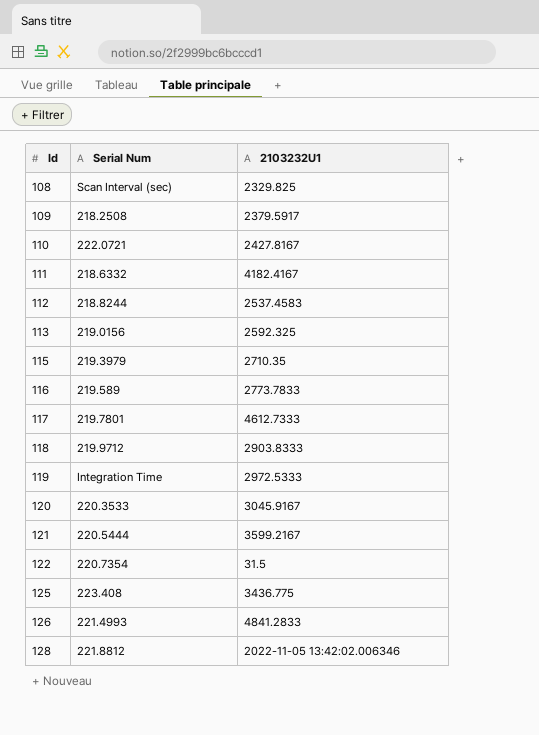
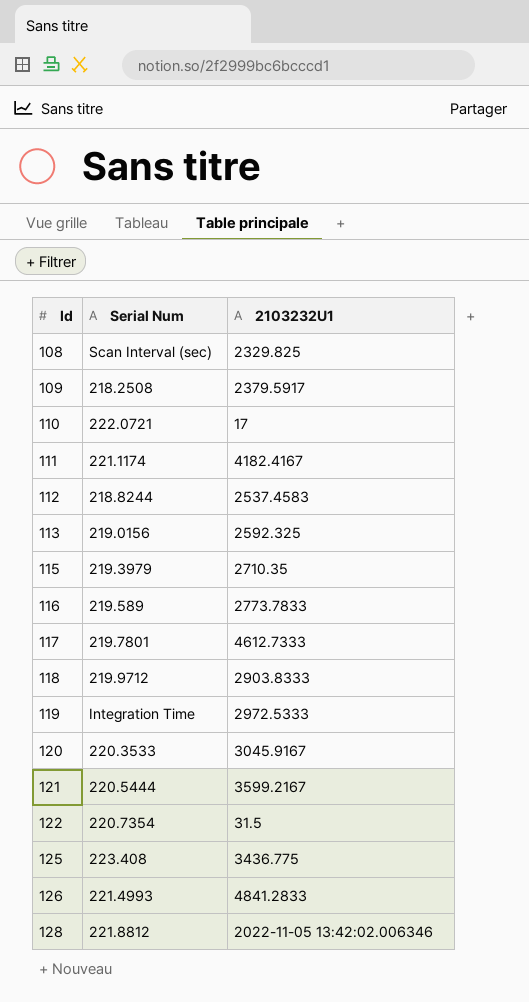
110 | 2103232U1: 2427.8167 -> 17
111 | Serial Num: 218.6332 -> 221.1174

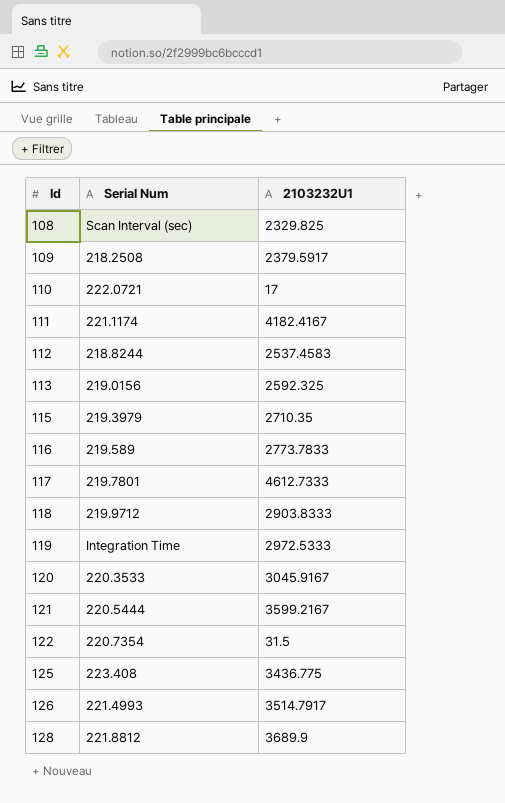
126 | 2103232U1: 4841.2833 -> 3514.7917
128 | 2103232U1: 2022-11-05 13:42:02.006346 -> 3689.9

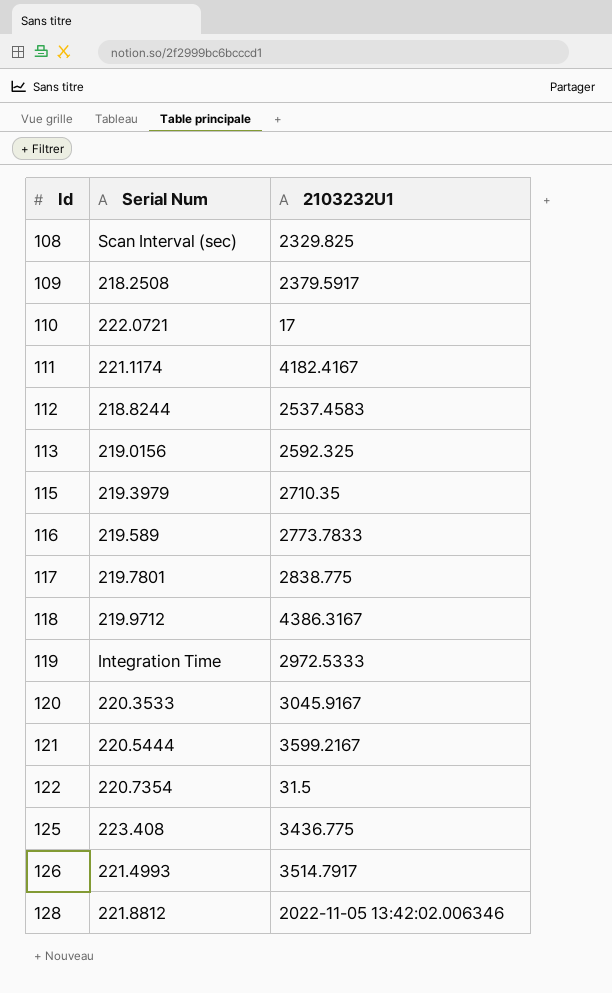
117 | 2103232U1: 4612.7333 -> 2838.775
118 | 2103232U1: 2903.8333 -> 4386.3167
128 | 2103232U1: 3689.9 -> 2022-11-05 13:42:02.006346

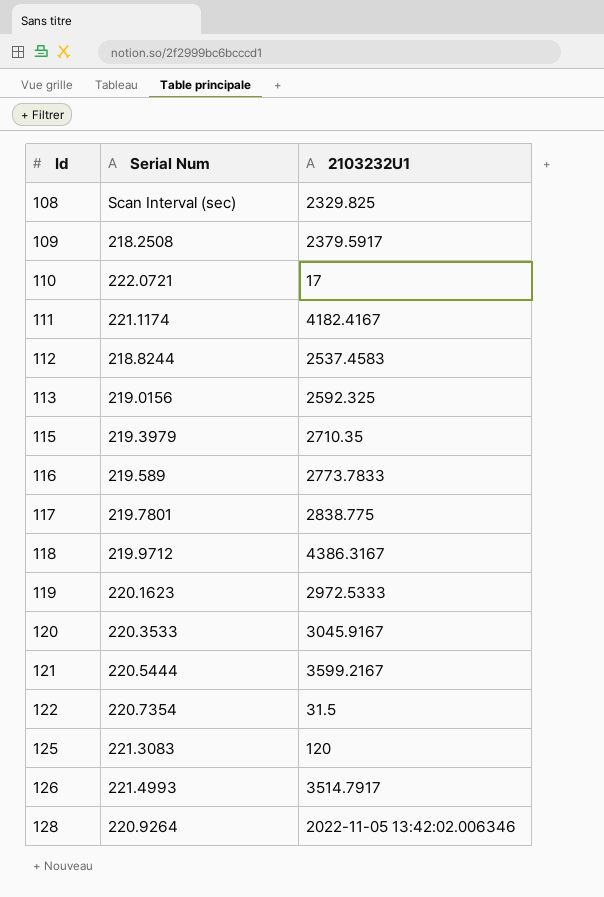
119 | Serial Num: Integration Time -> 220.1623
125 | Serial Num: 223.408 -> 221.3083
125 | 2103232U1: 3436.775 -> 120
128 | Serial Num: 221.8812 -> 220.9264

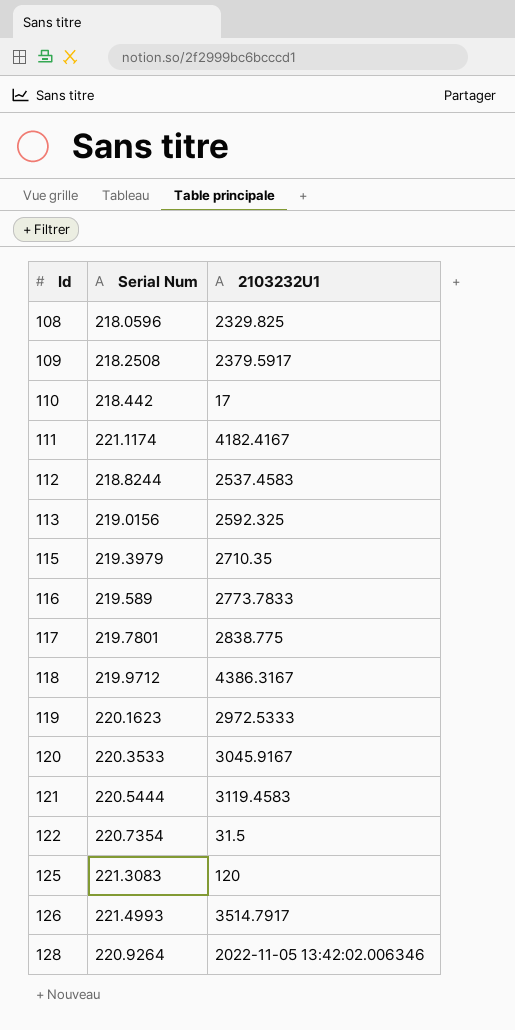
108 | Serial Num: Scan Interval (sec) -> 218.0596
110 | Serial Num: 222.0721 -> 218.442
121 | 2103232U1: 3599.2167 -> 3119.4583

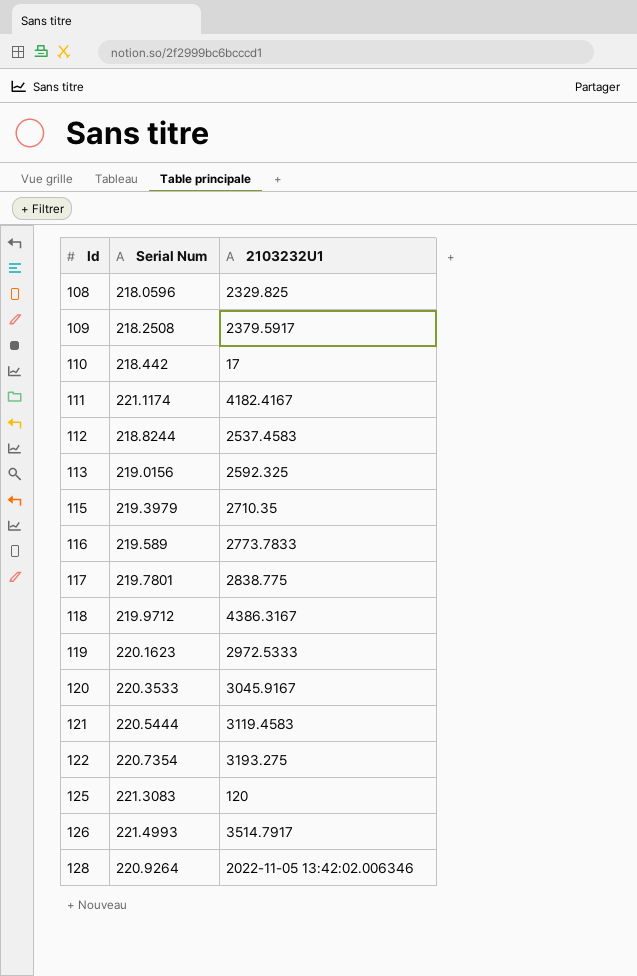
122 | 2103232U1: 31.5 -> 3193.275

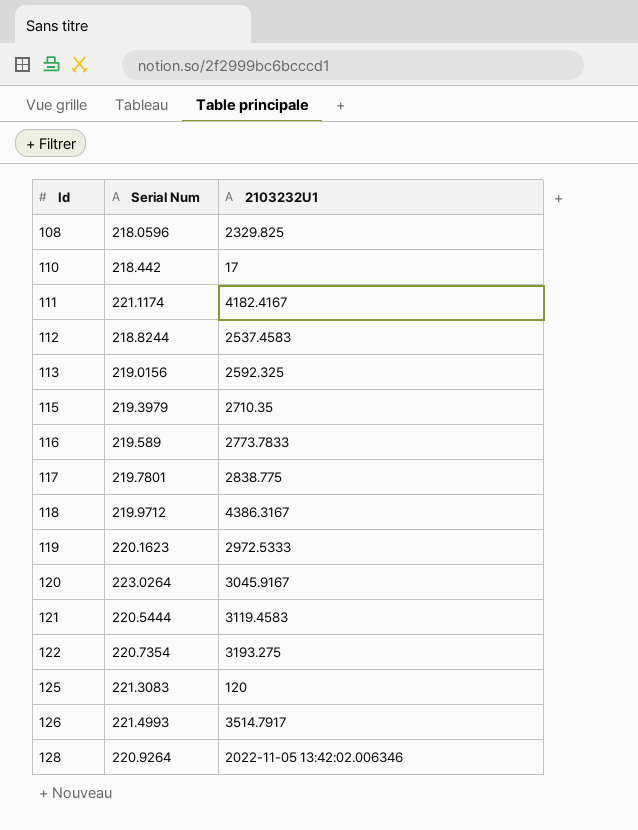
row 109: 218.2508 | 2379.5917 -> none
120 | Serial Num: 220.3533 -> 223.0264

